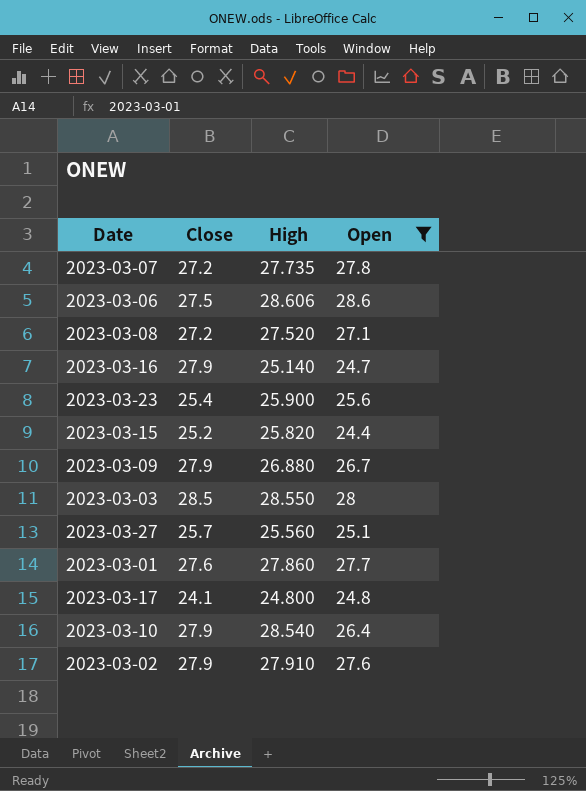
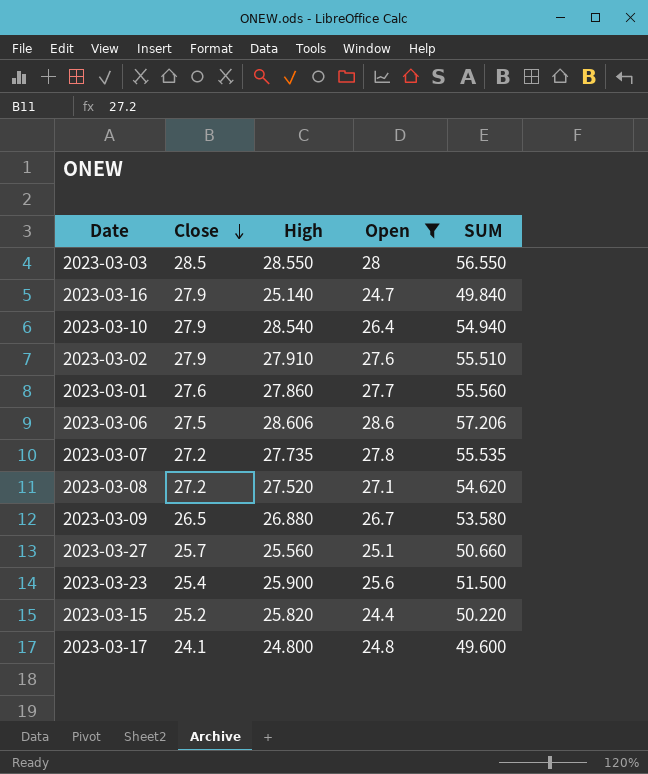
row order: none -> Close descending
column SUM | formula: none -> [High] + [Open]
2023-03-09 | Close: 27.9 -> 26.5

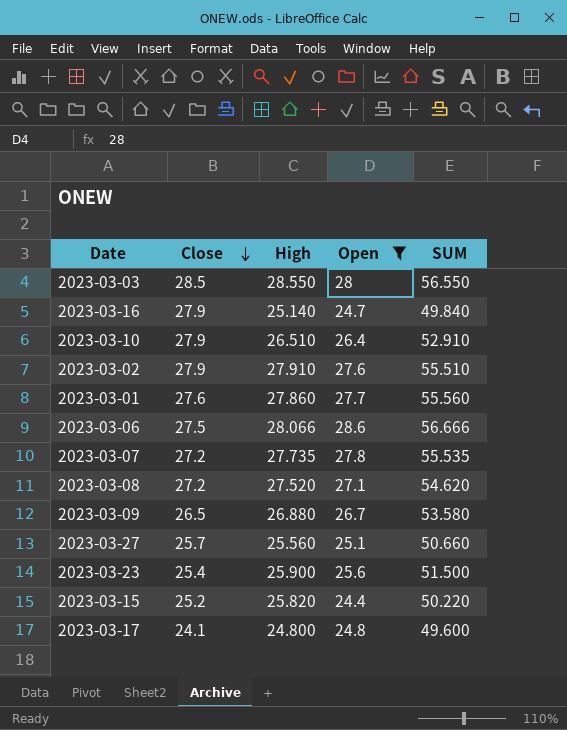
2023-03-10 | High: 28.540 -> 26.510
2023-03-10 | SUM: 54.940 -> 52.910
2023-03-06 | High: 28.606 -> 28.066
2023-03-06 | SUM: 57.206 -> 56.666

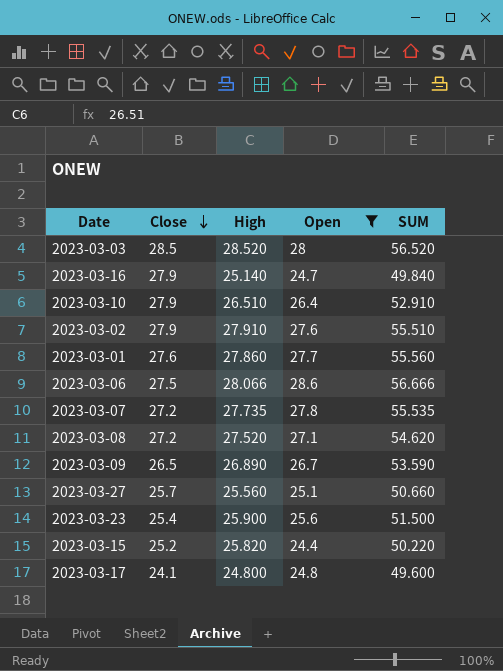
2023-03-03 | High: 28.550 -> 28.520
2023-03-03 | SUM: 56.550 -> 56.520
2023-03-09 | High: 26.880 -> 26.890
2023-03-09 | SUM: 53.580 -> 53.590

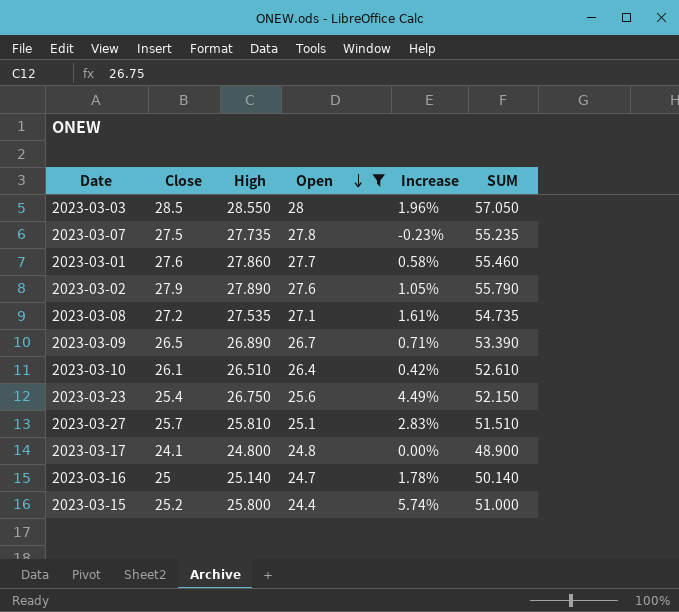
row order: Close descending -> Open descending
column Increase | formula: none -> ([High] - [Open]) / [Open]
column SUM | formula: [High] + [Open] -> [Close] + [High]
row 2023-03-06: 27.5 | 28.066 | 28.6 | 56.666 -> none
2023-03-03 | High: 28.520 -> 28.550
2023-03-07 | Close: 27.2 -> 27.5
2023-03-02 | High: 27.910 -> 27.890
2023-03-08 | High: 27.520 -> 27.535
2023-03-10 | Close: 27.9 -> 26.1
2023-03-23 | High: 25.900 -> 26.750
2023-03-27 | High: 25.560 -> 25.810
2023-03-16 | Close: 27.9 -> 25
2023-03-15 | High: 25.820 -> 25.800

